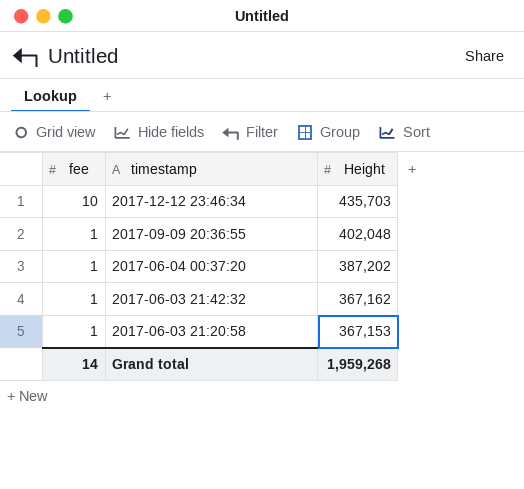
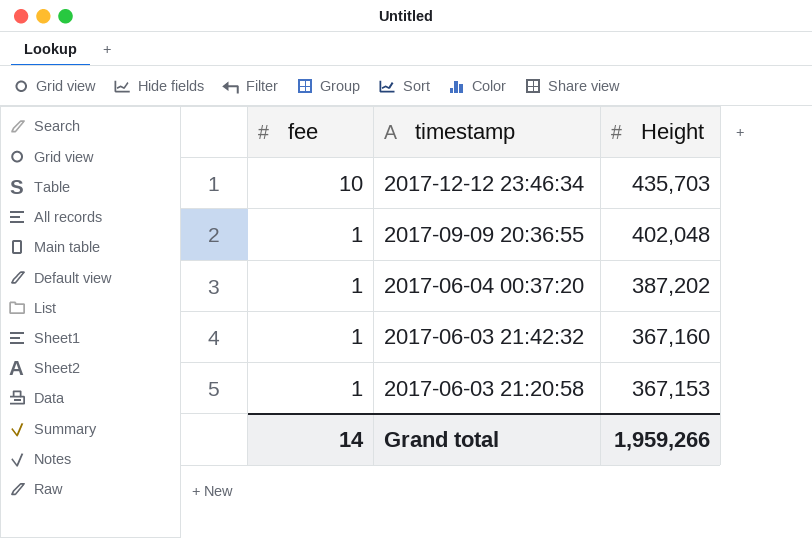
2017-06-03 21:42:32 | Height: 367,162 -> 367,160
Grand total | Height: 1,959,268 -> 1,959,266

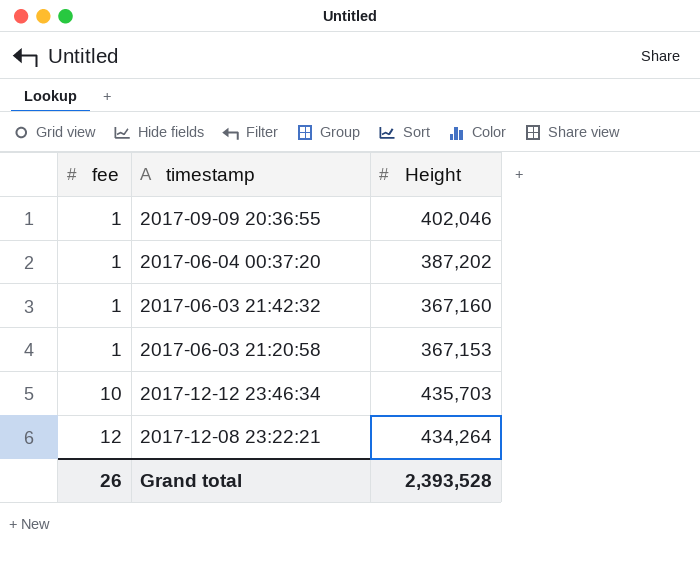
row order: fee descending -> fee ascending
2017-09-09 20:36:55 | Height: 402,048 -> 402,046
row 2017-12-08 23:22:21: none -> 12 | 434,264
Grand total | fee: 14 -> 26
Grand total | Height: 1,959,266 -> 2,393,528

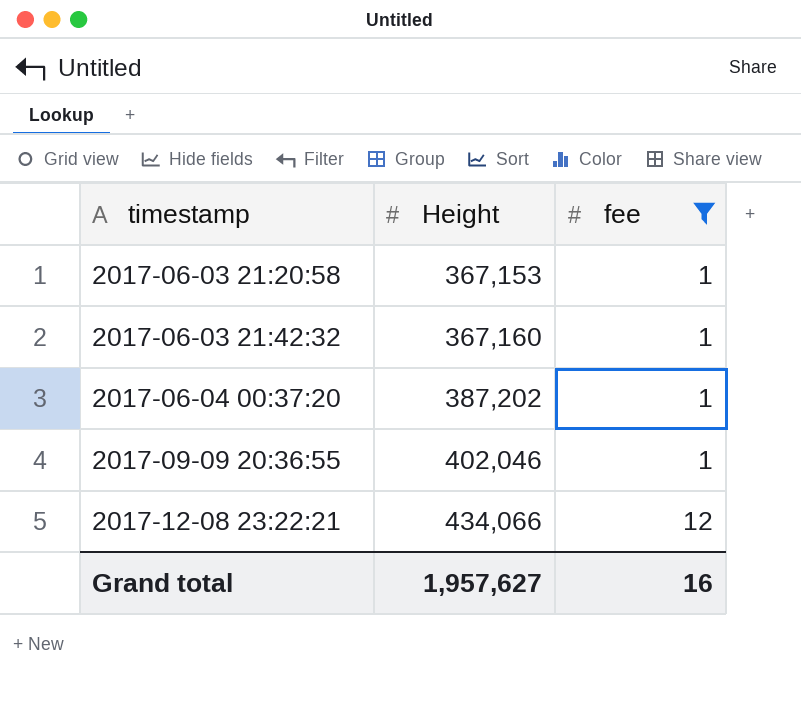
filter: none -> fee != 10
row order: fee ascending -> timestamp ascending
column fee | position: 1 -> 3
2017-12-08 23:22:21 | Height: 434,264 -> 434,066
Grand total | Height: 2,393,528 -> 1,957,627
Grand total | fee: 26 -> 16

